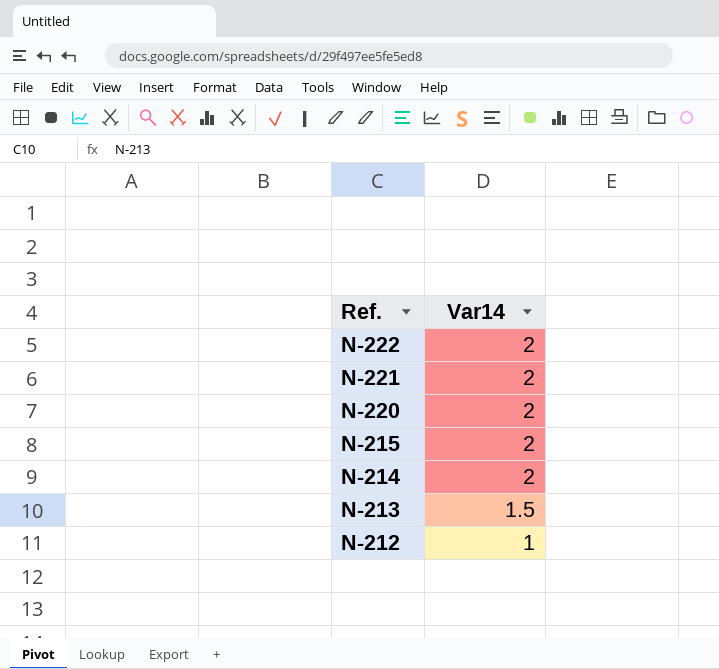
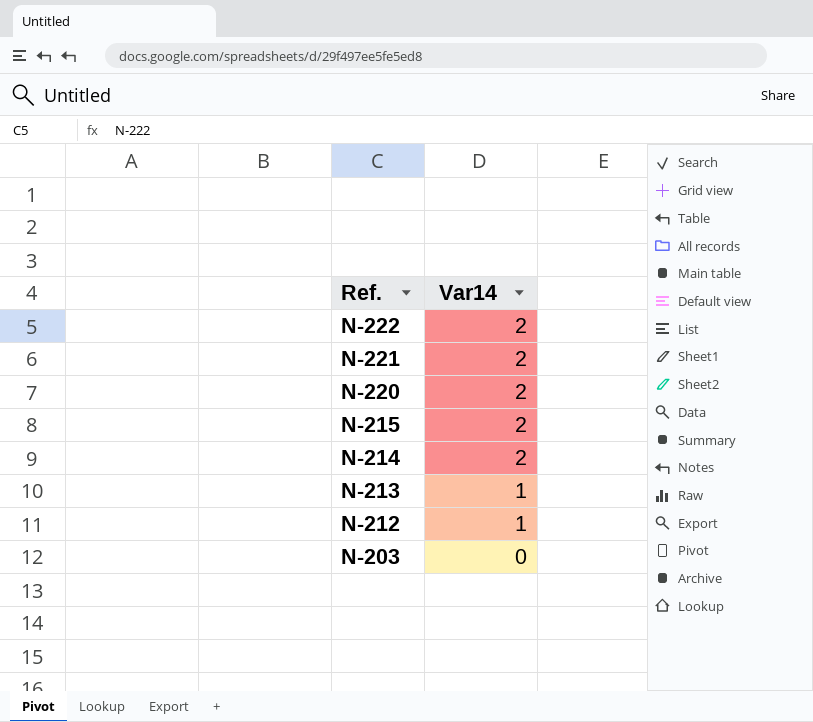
N-213 | Var14: 1.5 -> 1
row N-203: none -> 0

